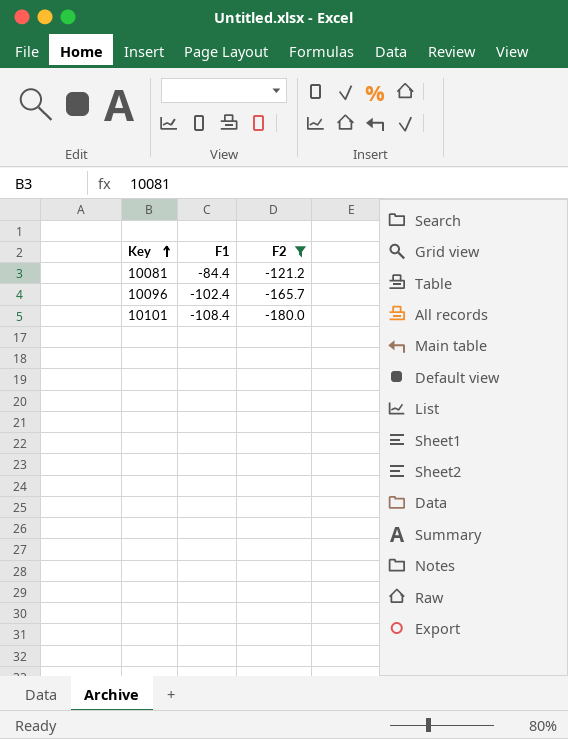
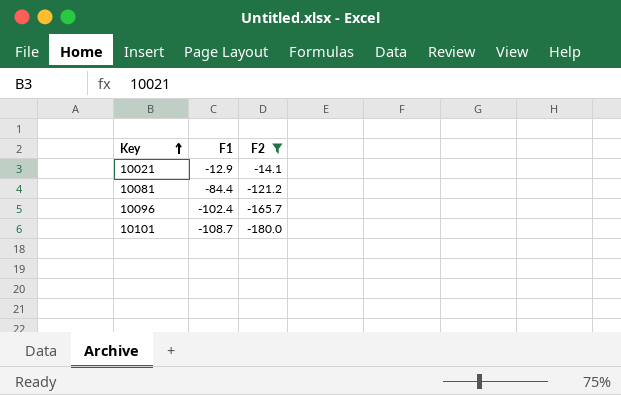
row 10021: none -> -12.9 | -14.1
10101 | F1: -108.4 -> -108.7

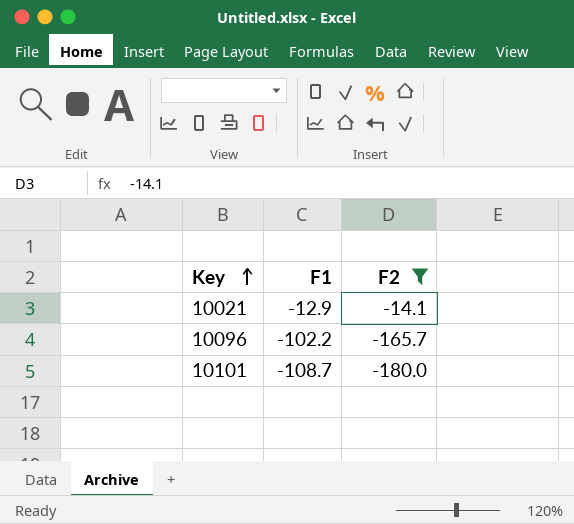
row 10081: -84.4 | -121.2 -> none
10096 | F1: -102.4 -> -102.2

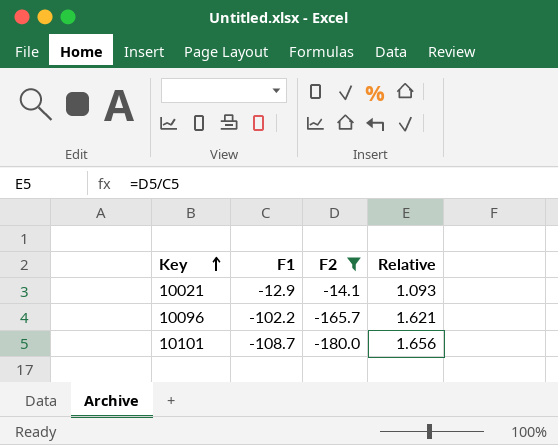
column Relative | formula: none -> [F2] / [F1]

